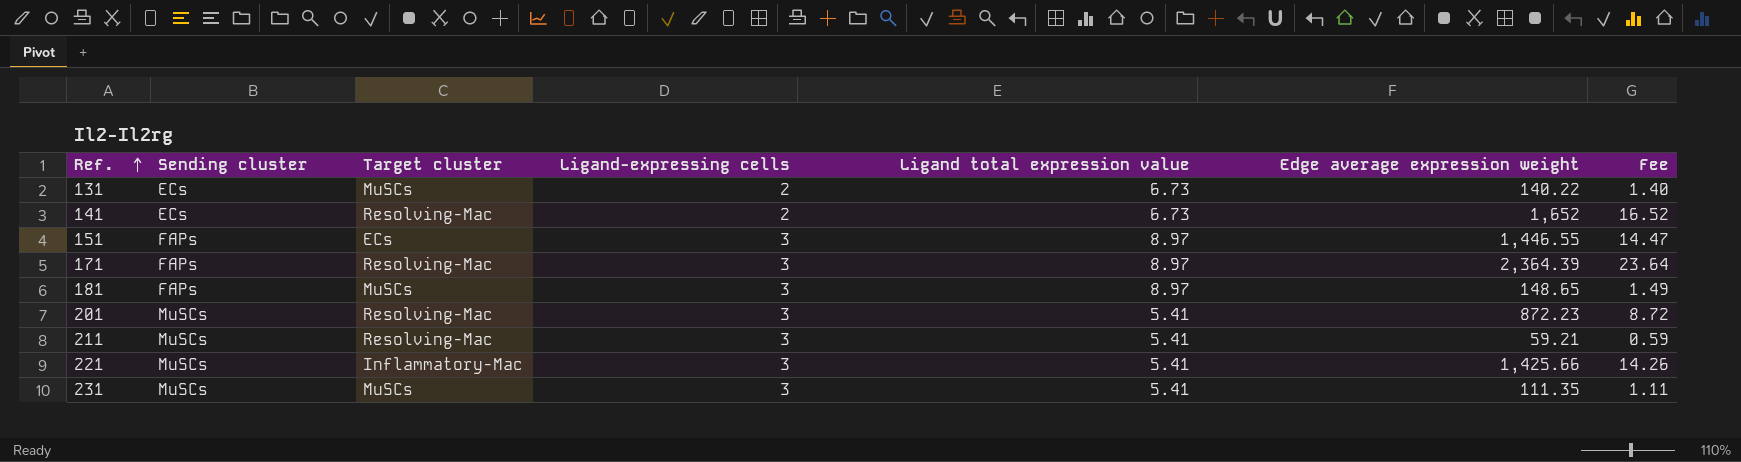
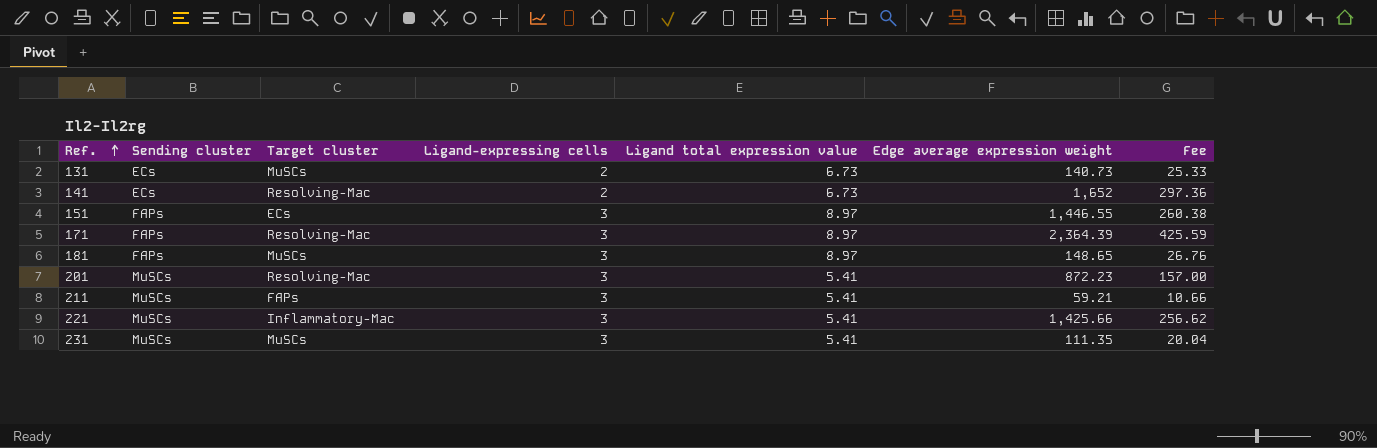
column Fee | formula: [Edge average expression weight] * 0.01 -> [Edge average expression weight] * 0.18
131 | Edge average expression weight: 140.22 -> 140.73
211 | Target cluster: Resolving-Mac -> FAPs

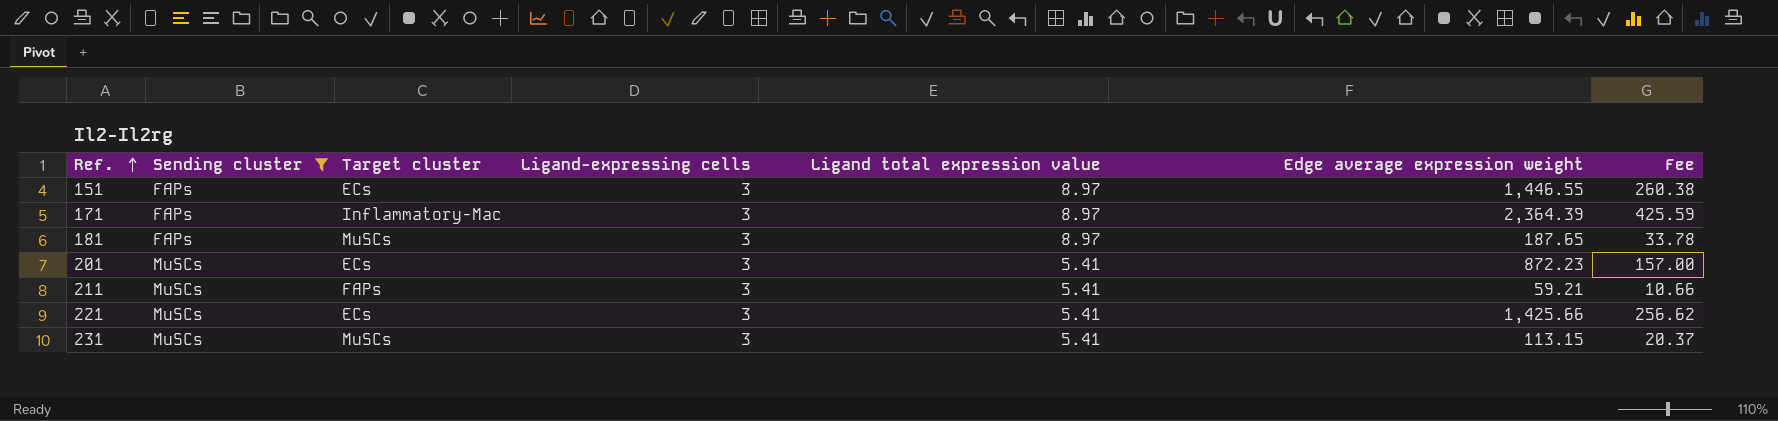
filter: none -> Sending cluster != ECs
171 | Target cluster: Resolving-Mac -> Inflammatory-Mac
181 | Edge average expression weight: 148.65 -> 187.65
181 | Fee: 26.76 -> 33.78
201 | Target cluster: Resolving-Mac -> ECs
221 | Target cluster: Inflammatory-Mac -> ECs
231 | Edge average expression weight: 111.35 -> 113.15
231 | Fee: 20.04 -> 20.37

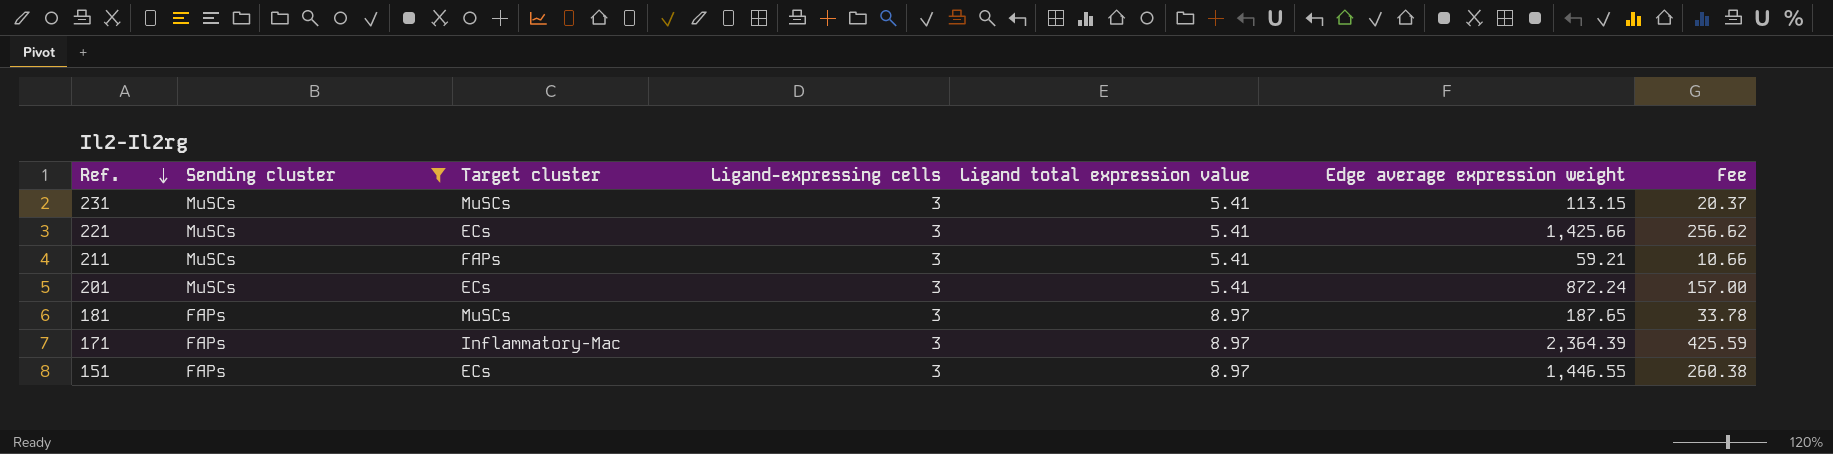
row order: Ref. ascending -> Ref. descending
201 | Edge average expression weight: 872.23 -> 872.24

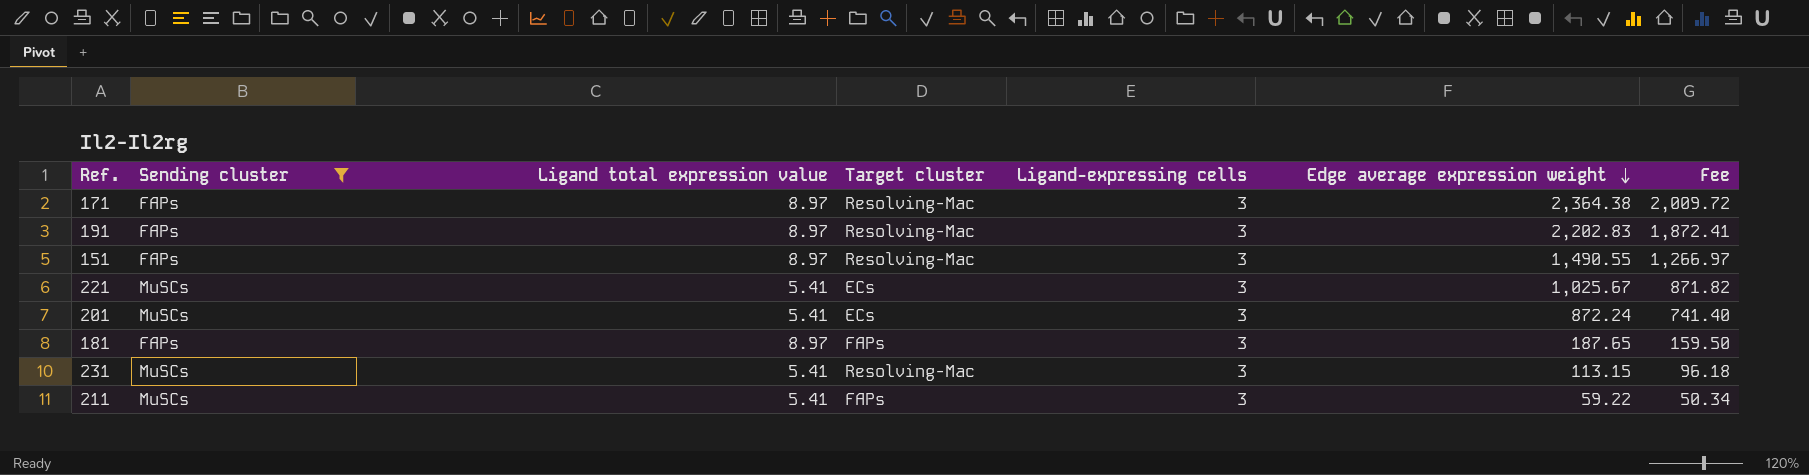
row order: Ref. descending -> Edge average expression weight descending
column Ligand total expression value | position: 5 -> 3
column Fee | formula: [Edge average expression weight] * 0.18 -> [Edge average expression weight] * 0.85
171 | Target cluster: Inflammatory-Mac -> Resolving-Mac
171 | Edge average expression weight: 2,364.39 -> 2,364.38
row 191: none -> FAPs | 8.97 | Resolving-Mac | 3 | 2,202.83 | 1,872.41
151 | Target cluster: ECs -> Resolving-Mac
151 | Edge average expression weight: 1,446.55 -> 1,490.55
221 | Edge average expression weight: 1,425.66 -> 1,025.67
181 | Target cluster: MuSCs -> FAPs
231 | Target cluster: MuSCs -> Resolving-Mac
211 | Edge average expression weight: 59.21 -> 59.22

